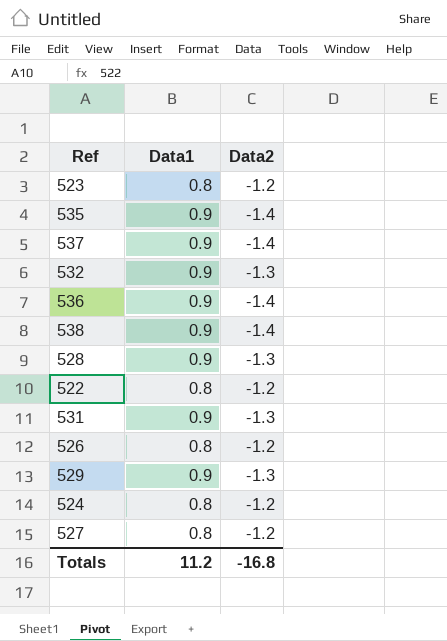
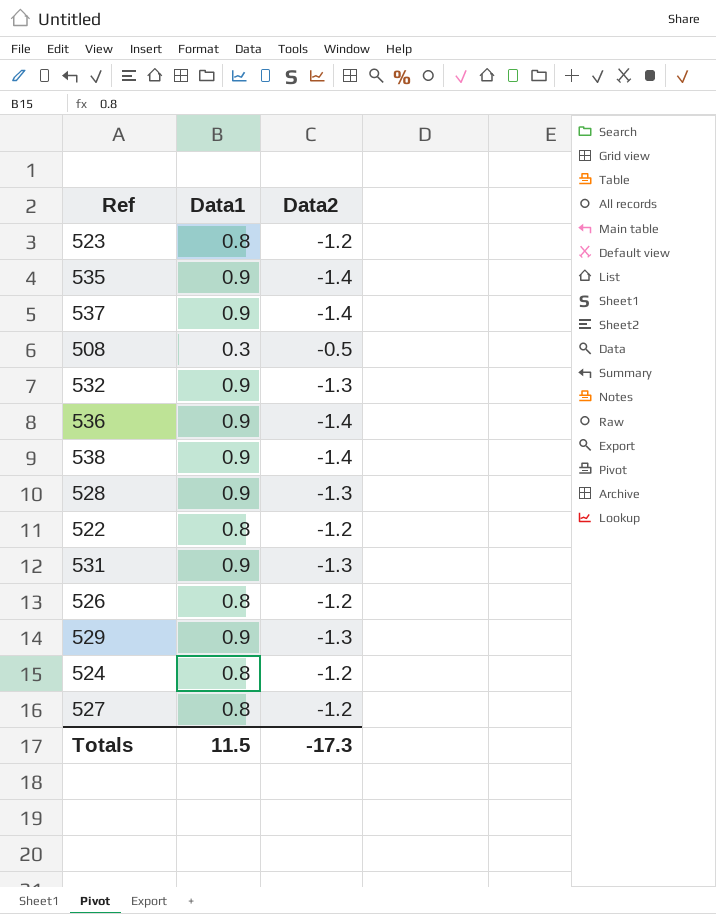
row 508: none -> 0.3 | -0.5
Totals | Data1: 11.2 -> 11.5
Totals | Data2: -16.8 -> -17.3

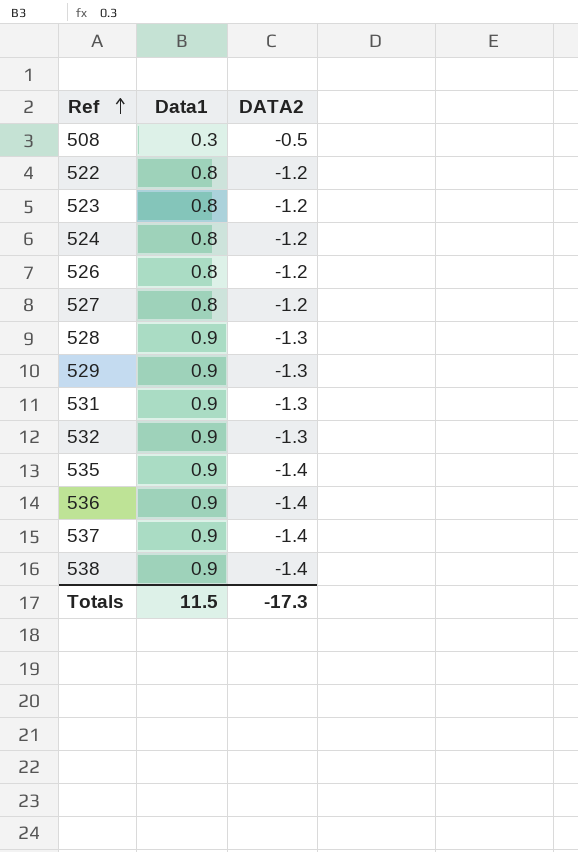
row order: none -> Ref ascending
column name: Data2 -> DATA2

